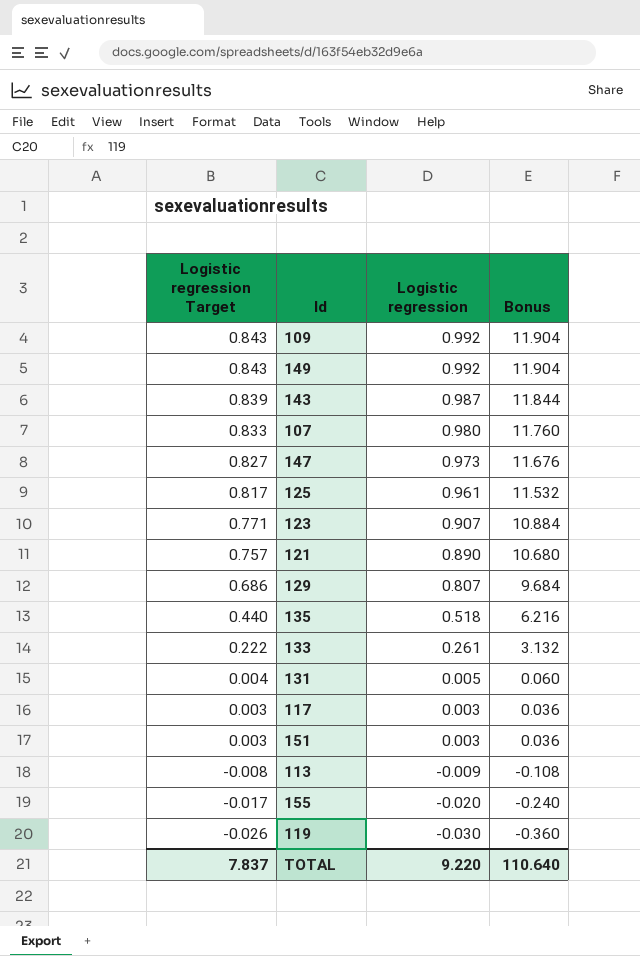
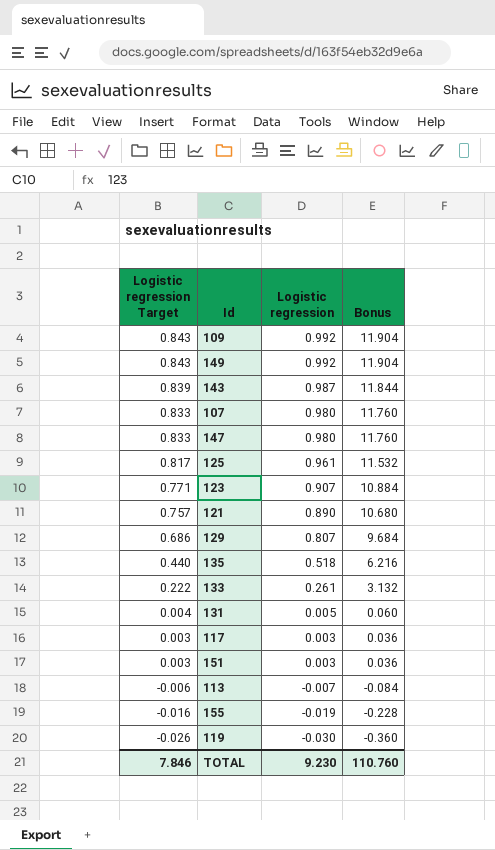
147 | Logistic regression Target: 0.827 -> 0.833
147 | Logistic regression: 0.973 -> 0.980
147 | Bonus: 11.676 -> 11.760
113 | Logistic regression Target: -0.008 -> -0.006
113 | Logistic regression: -0.009 -> -0.007
113 | Bonus: -0.108 -> -0.084
155 | Logistic regression Target: -0.017 -> -0.016
155 | Logistic regression: -0.020 -> -0.019
155 | Bonus: -0.240 -> -0.228
TOTAL | Logistic regression Target: 7.837 -> 7.846
TOTAL | Logistic regression: 9.220 -> 9.230
TOTAL | Bonus: 110.640 -> 110.760

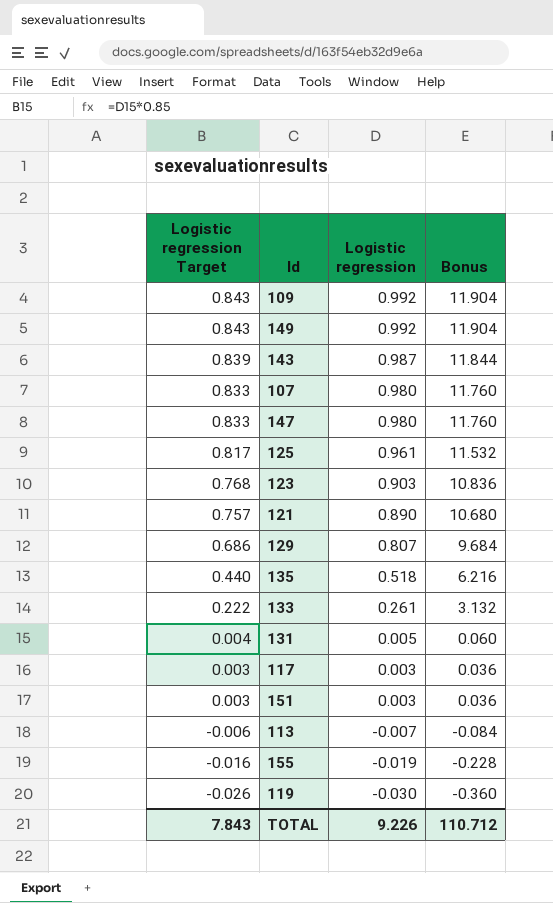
123 | Logistic regression Target: 0.771 -> 0.768
123 | Logistic regression: 0.907 -> 0.903
123 | Bonus: 10.884 -> 10.836
TOTAL | Logistic regression Target: 7.846 -> 7.843
TOTAL | Logistic regression: 9.230 -> 9.226
TOTAL | Bonus: 110.760 -> 110.712

